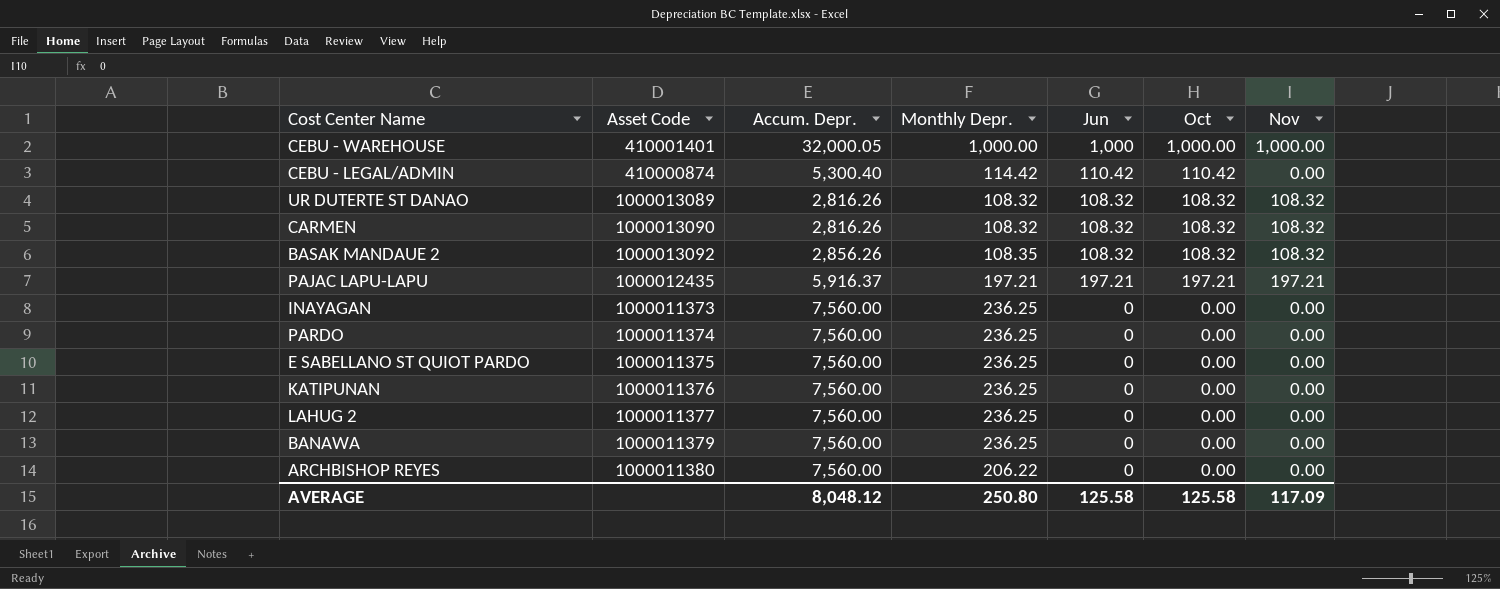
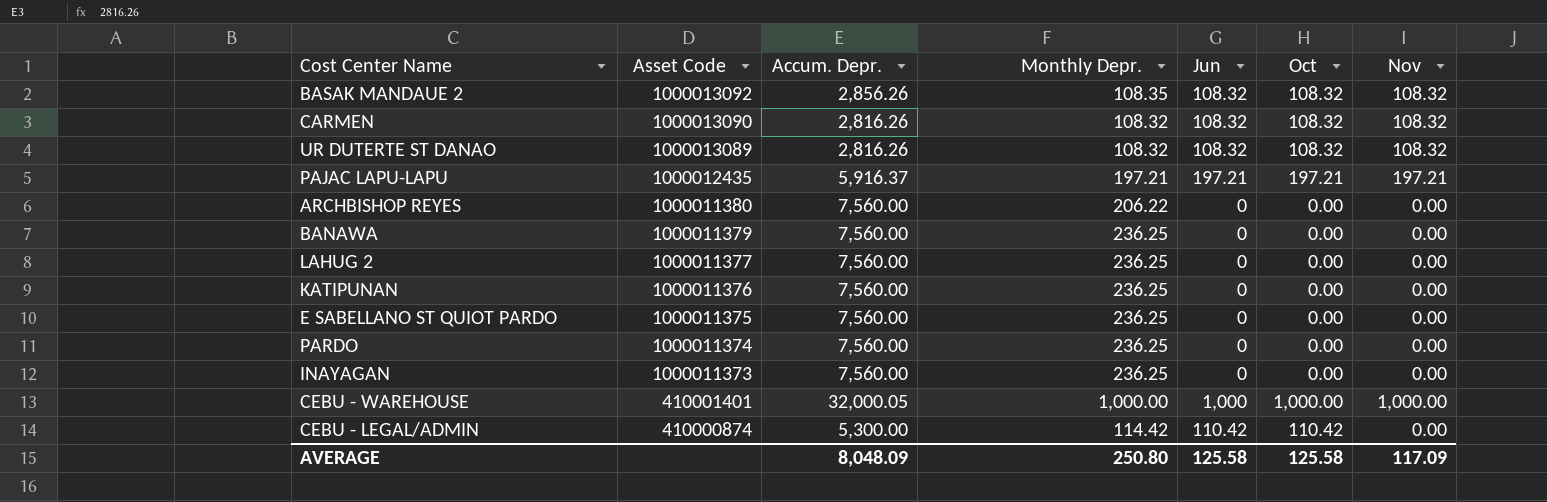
row order: none -> Asset Code descending
CEBU - LEGAL/ADMIN | Accum. Depr.: 5,300.40 -> 5,300.00
AVERAGE | Accum. Depr.: 8,048.12 -> 8,048.09

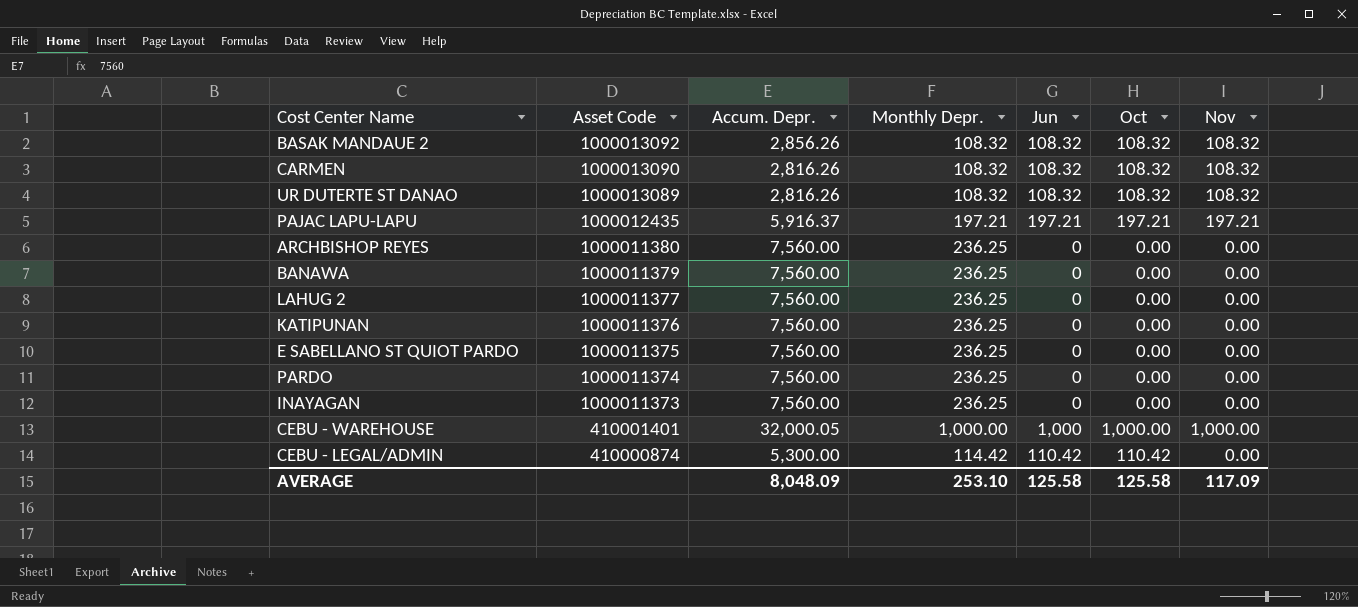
BASAK MANDAUE 2 | Monthly Depr.: 108.35 -> 108.32
ARCHBISHOP REYES | Monthly Depr.: 206.22 -> 236.25
AVERAGE | Monthly Depr.: 250.80 -> 253.10

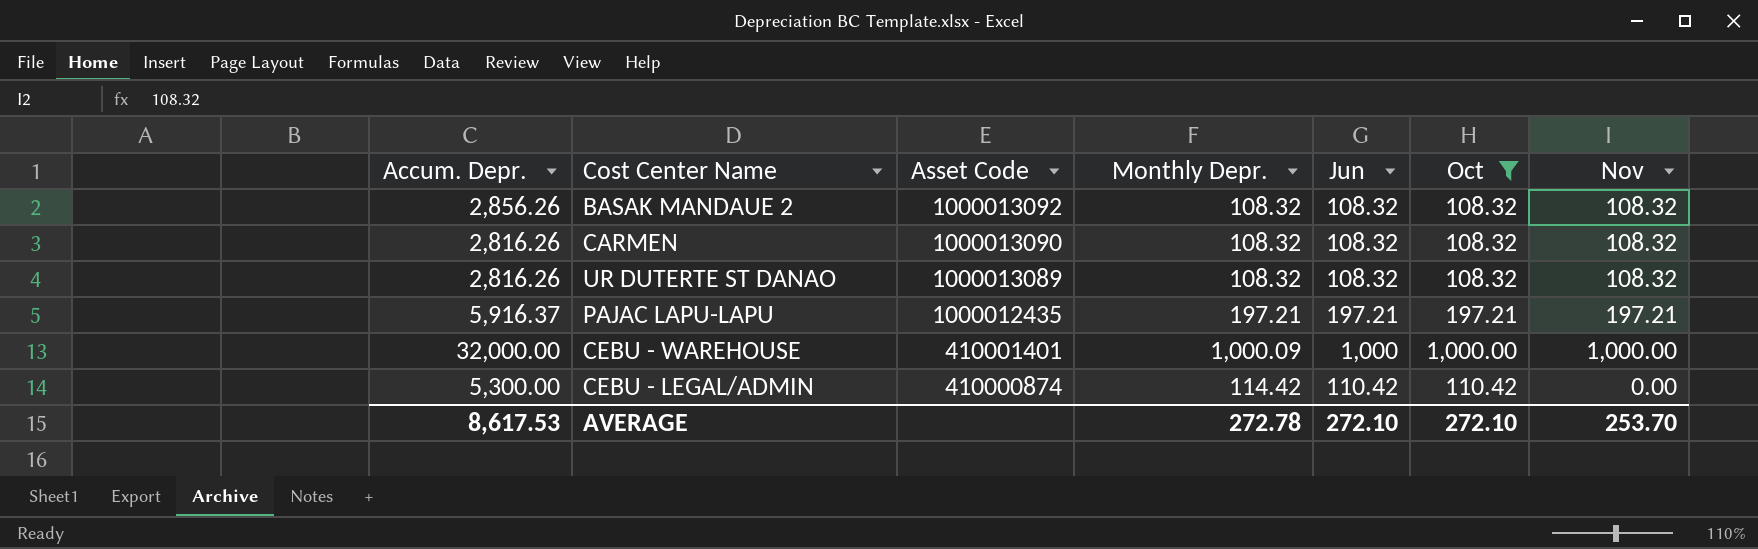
filter: none -> Oct != 0.00
column Accum. Depr. | position: 3 -> 1
CEBU - WAREHOUSE | Accum. Depr.: 32,000.05 -> 32,000.00
CEBU - WAREHOUSE | Monthly Depr.: 1,000.00 -> 1,000.09
AVERAGE | Accum. Depr.: 8,048.09 -> 8,617.53
AVERAGE | Monthly Depr.: 253.10 -> 272.78
AVERAGE | Jun: 125.58 -> 272.10
AVERAGE | Oct: 125.58 -> 272.10
AVERAGE | Nov: 117.09 -> 253.70

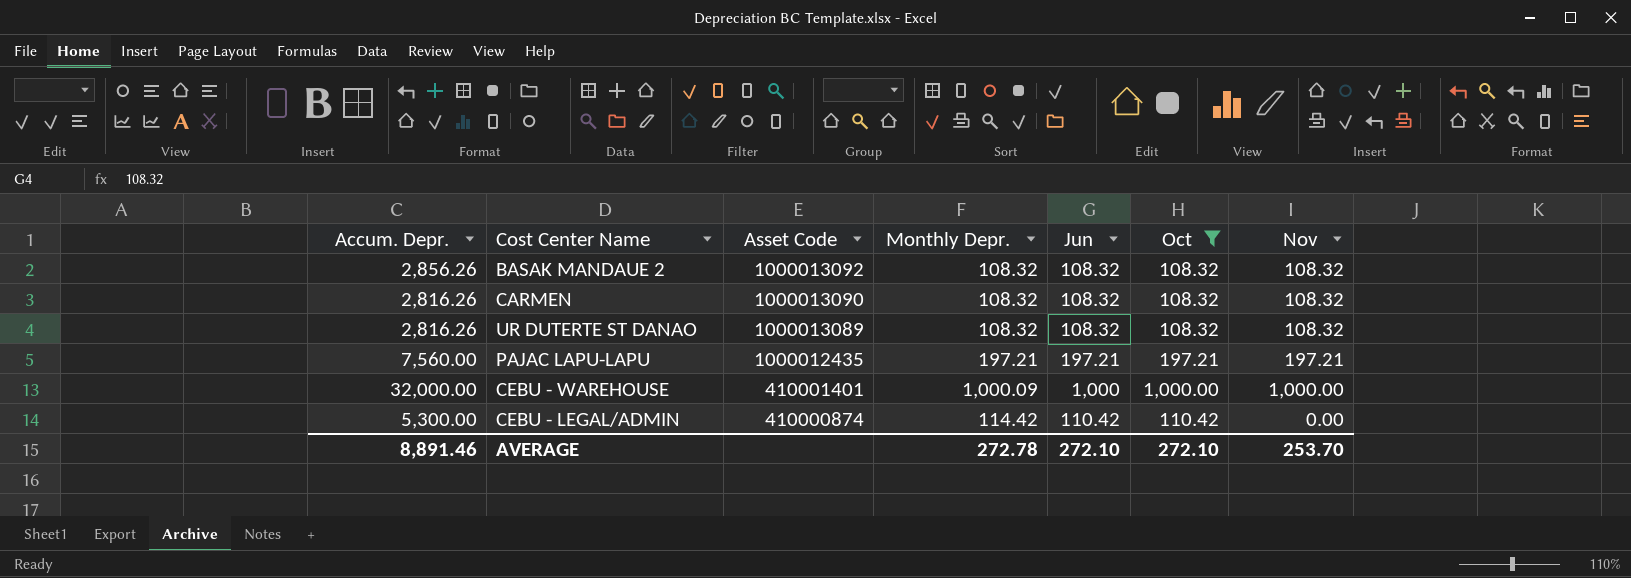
PAJAC LAPU-LAPU | Accum. Depr.: 5,916.37 -> 7,560.00
AVERAGE | Accum. Depr.: 8,617.53 -> 8,891.46

